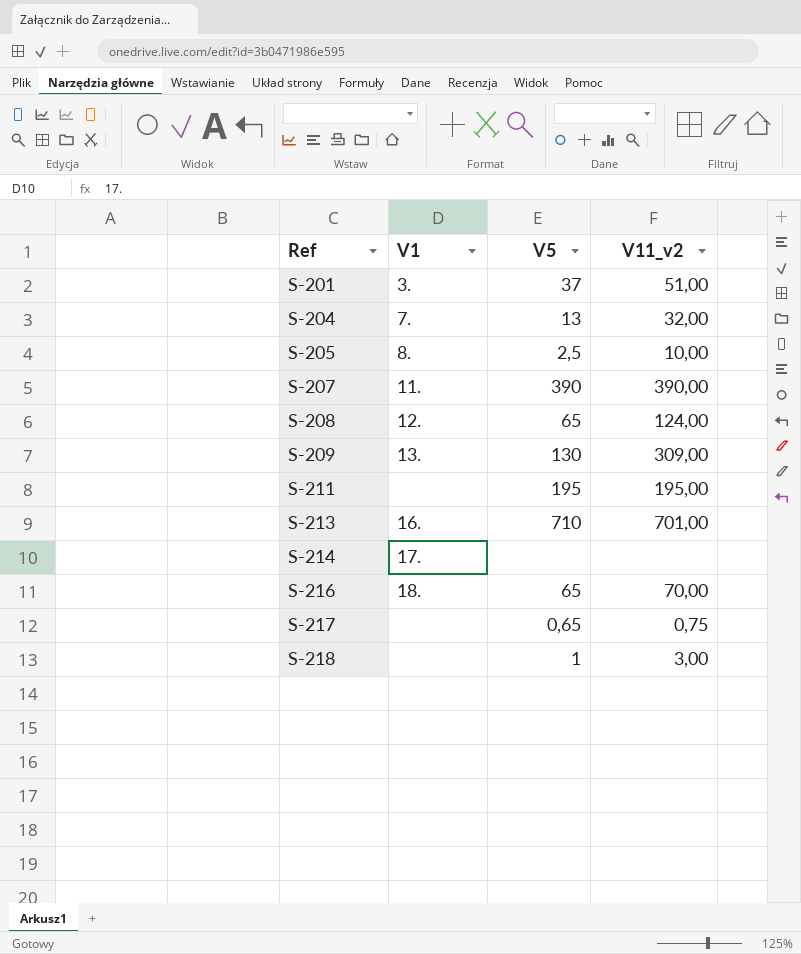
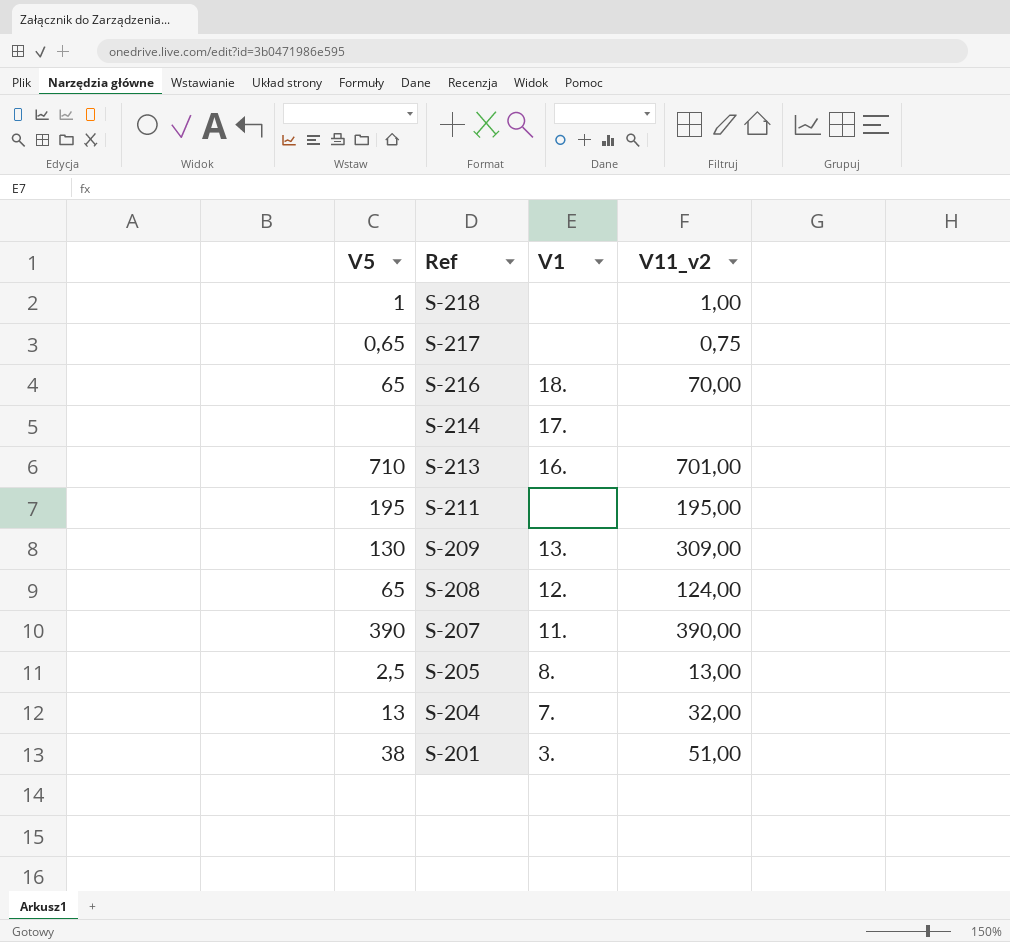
row order: Ref ascending -> Ref descending
column V5 | position: 3 -> 1
S-218 | V11_v2: 3,00 -> 1,00
S-205 | V11_v2: 10,00 -> 13,00
S-201 | V5: 37 -> 38

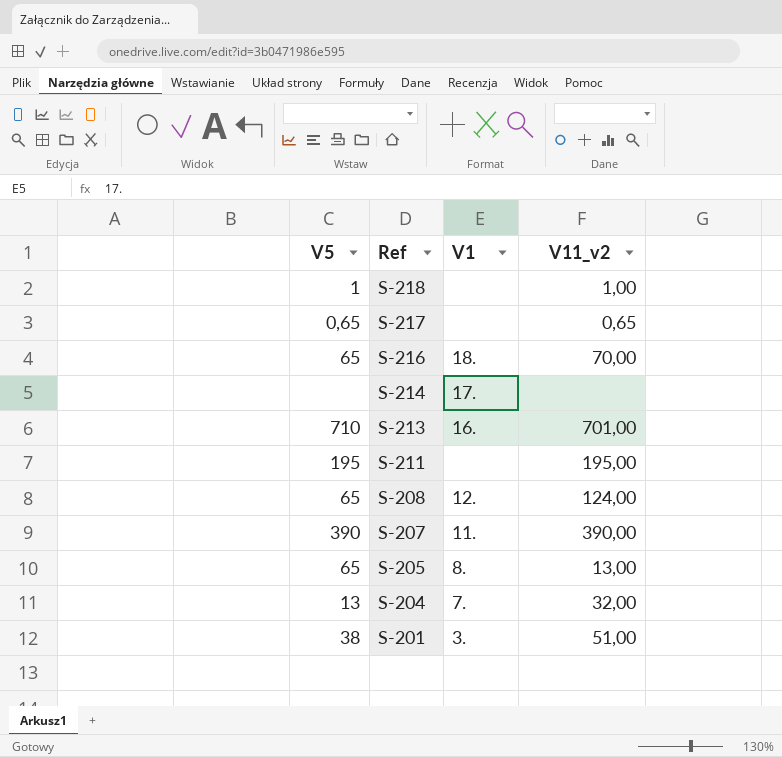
row S-209: 130 | 13. | 309,00 -> none
S-217 | V11_v2: 0,75 -> 0,65
S-205 | V5: 2,5 -> 65

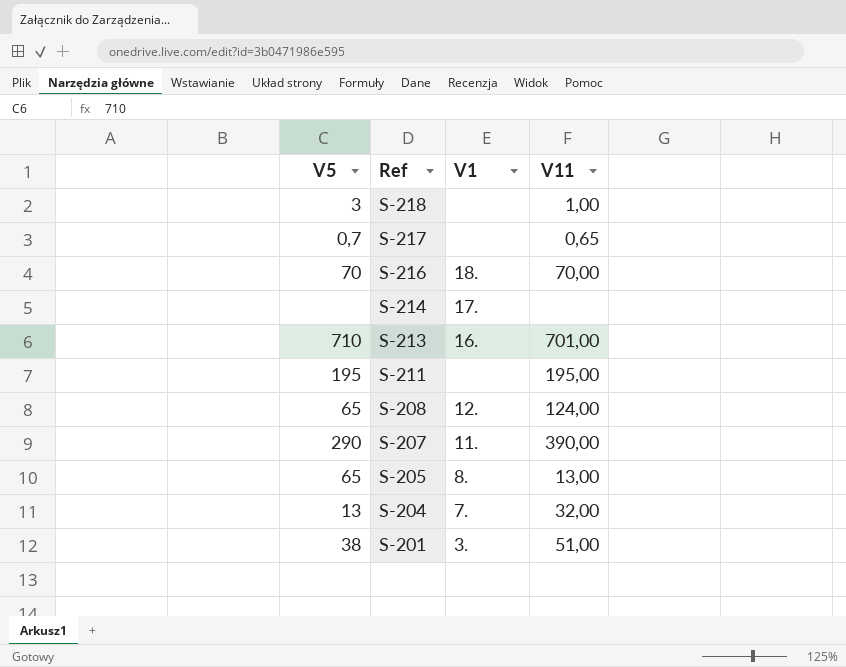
column name: V11_v2 -> V11
S-218 | V5: 1 -> 3
S-217 | V5: 0,65 -> 0,7
S-216 | V5: 65 -> 70
S-207 | V5: 390 -> 290

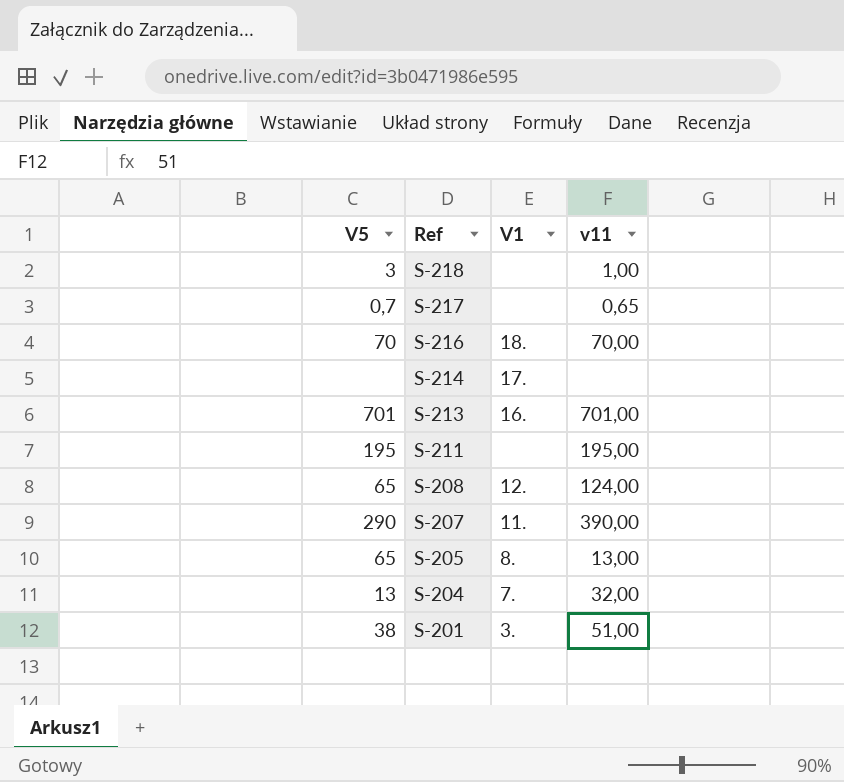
column name: V11 -> v11
S-213 | V5: 710 -> 701

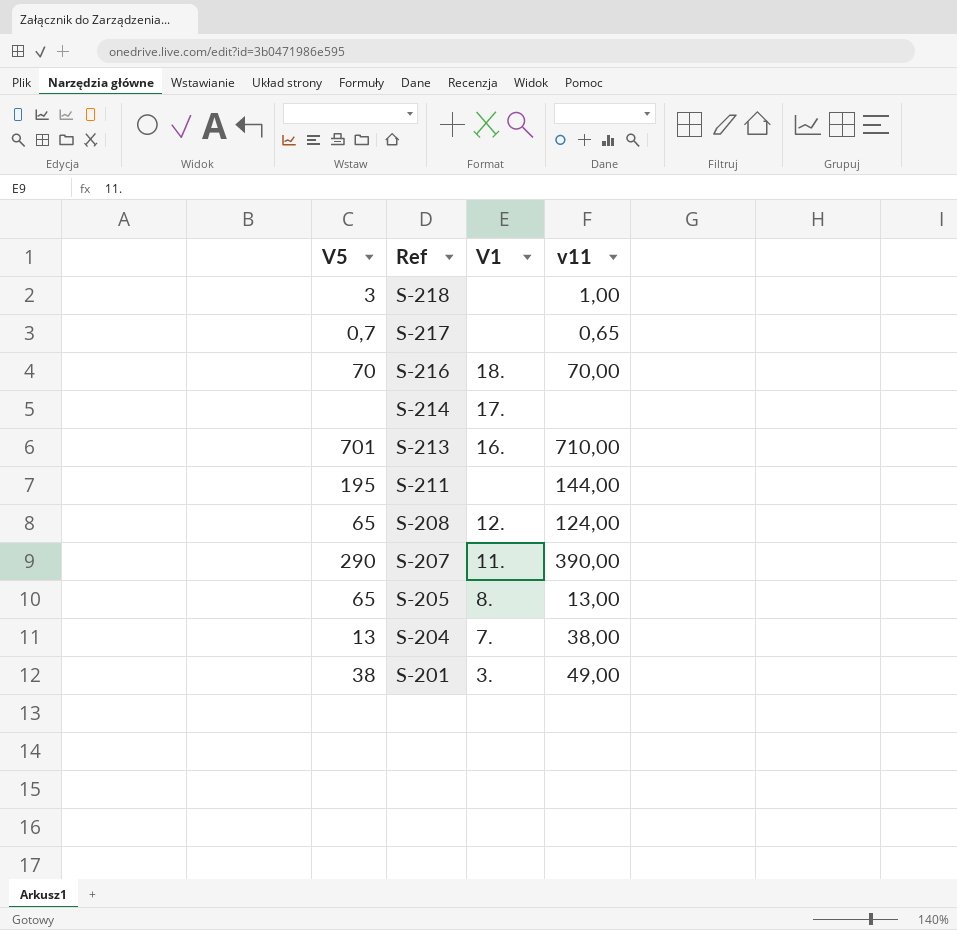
S-213 | v11: 701,00 -> 710,00
S-211 | v11: 195,00 -> 144,00
S-204 | v11: 32,00 -> 38,00
S-201 | v11: 51,00 -> 49,00

